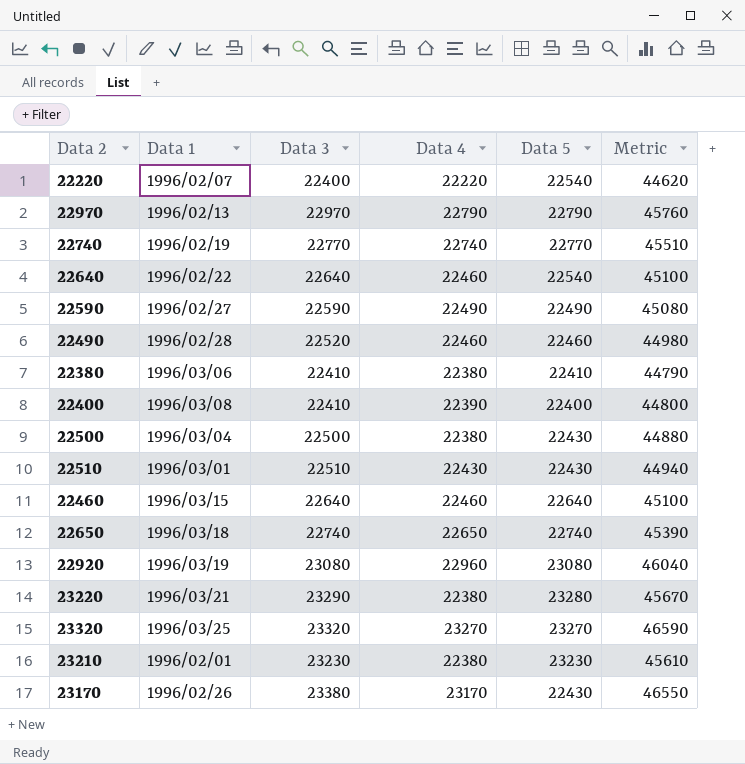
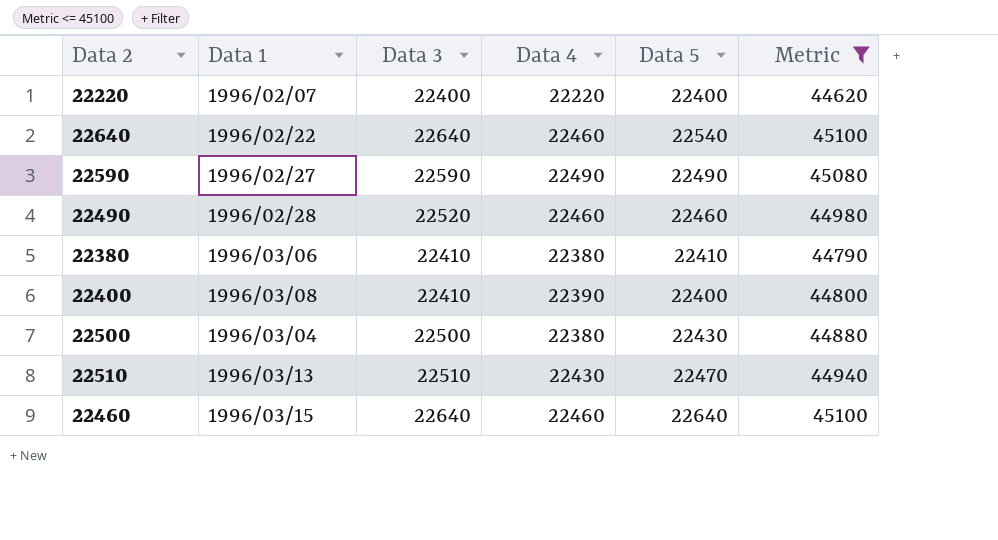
filter: none -> Metric <= 45100
22220 | Data 5: 22540 -> 22400
22510 | Data 1: 1996/03/01 -> 1996/03/13
22510 | Data 5: 22430 -> 22470

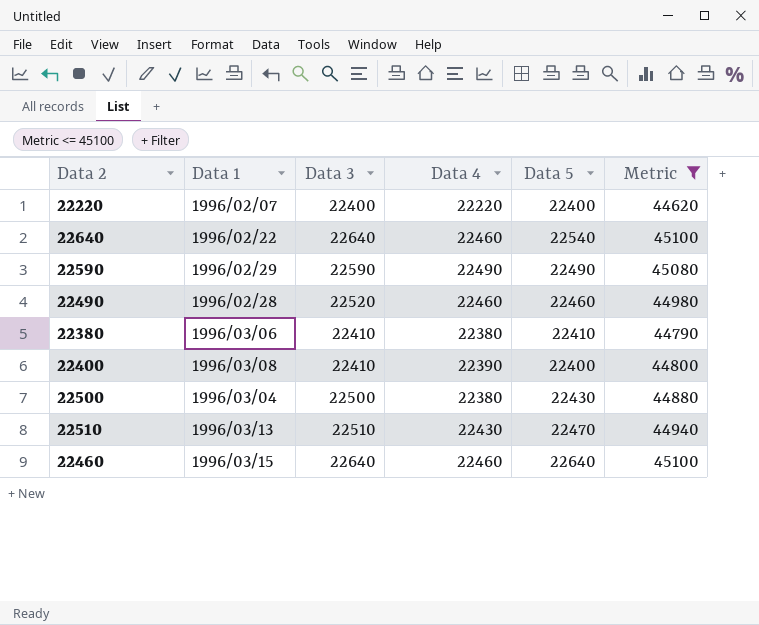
22590 | Data 1: 1996/02/27 -> 1996/02/29

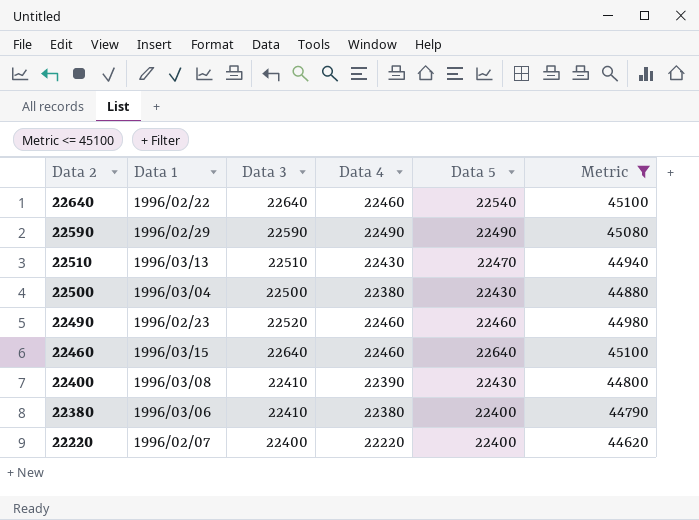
row order: none -> Data 2 descending
22490 | Data 1: 1996/02/28 -> 1996/02/23
22400 | Data 5: 22400 -> 22430
22380 | Data 5: 22410 -> 22400

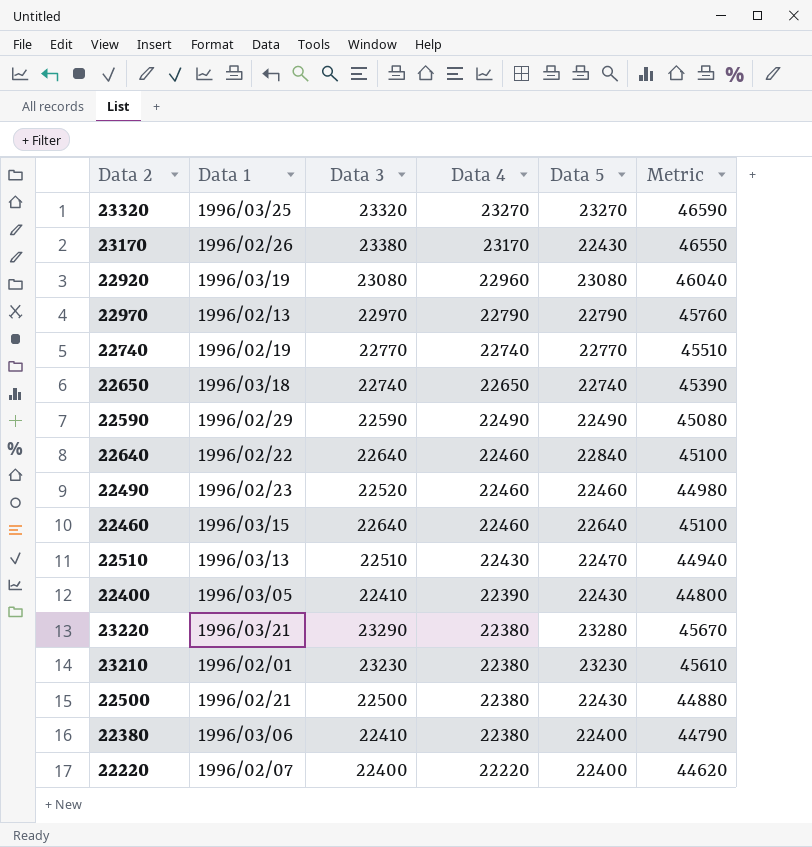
filter: Metric <= 45100 -> none
row order: Data 2 descending -> Data 4 descending
22640 | Data 5: 22540 -> 22840
22400 | Data 1: 1996/03/08 -> 1996/03/05
22500 | Data 1: 1996/03/04 -> 1996/02/21

